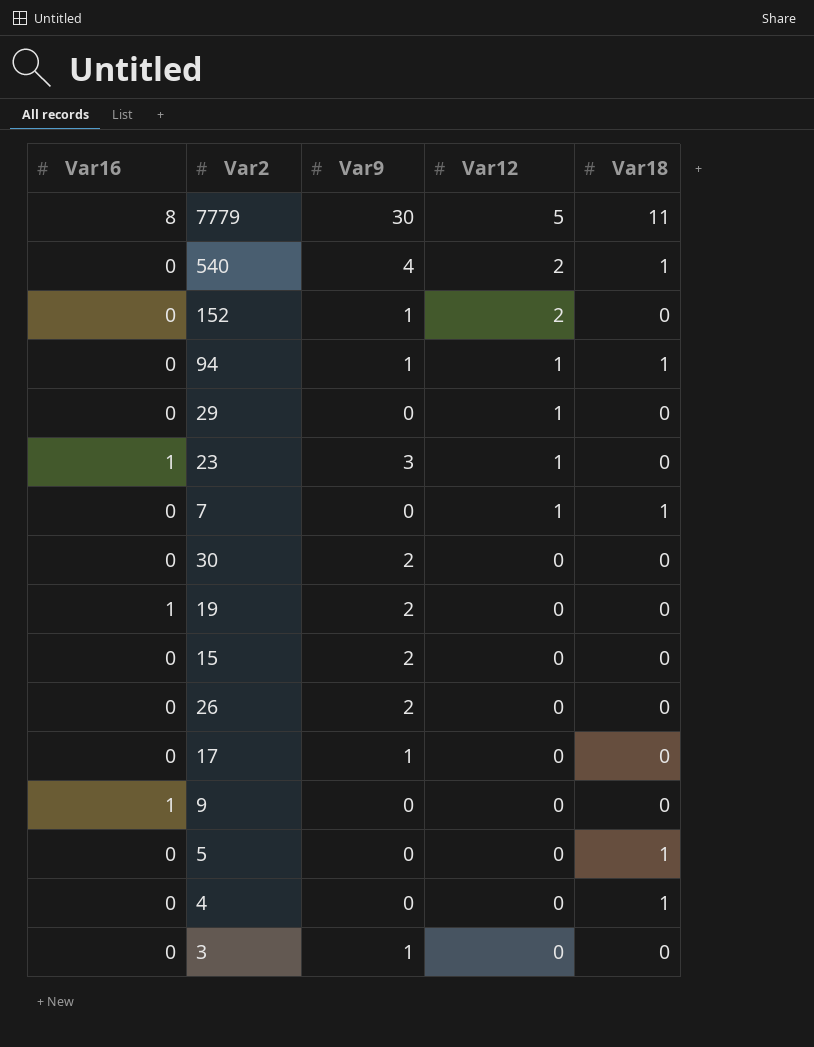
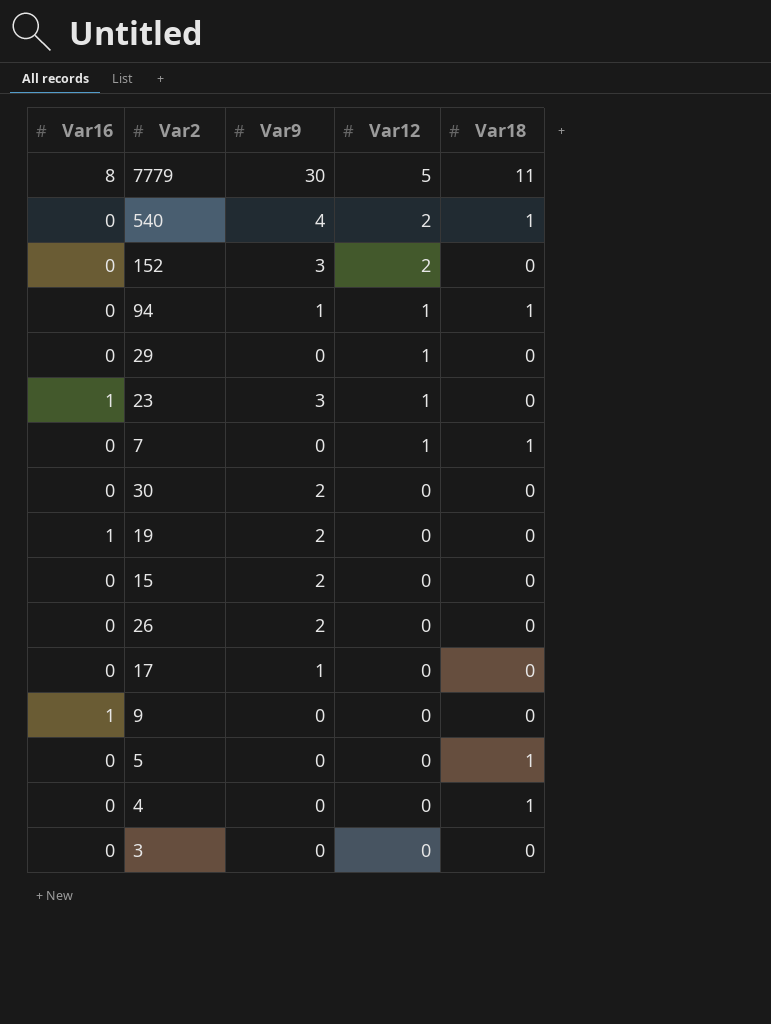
152 | Var9: 1 -> 3
3 | Var9: 1 -> 0

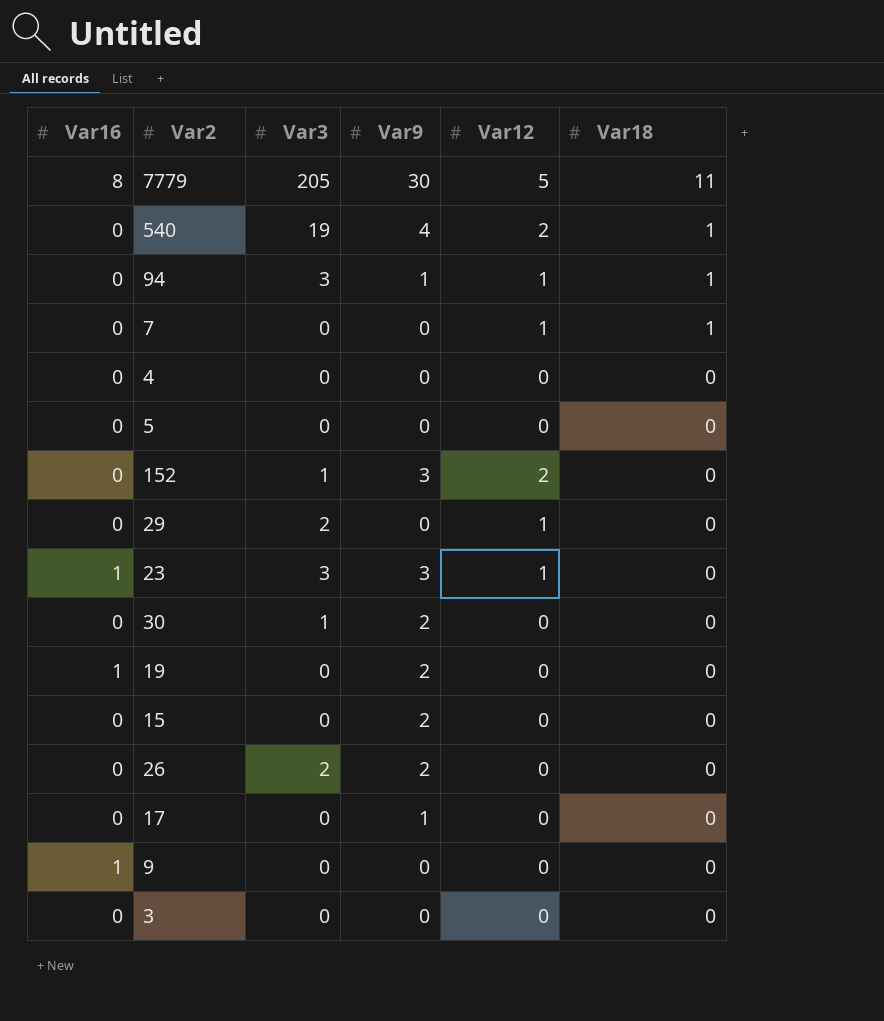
row order: Var12 descending -> Var18 descending
column Var3 | position: none -> 3
4 | Var18: 1 -> 0
5 | Var18: 1 -> 0

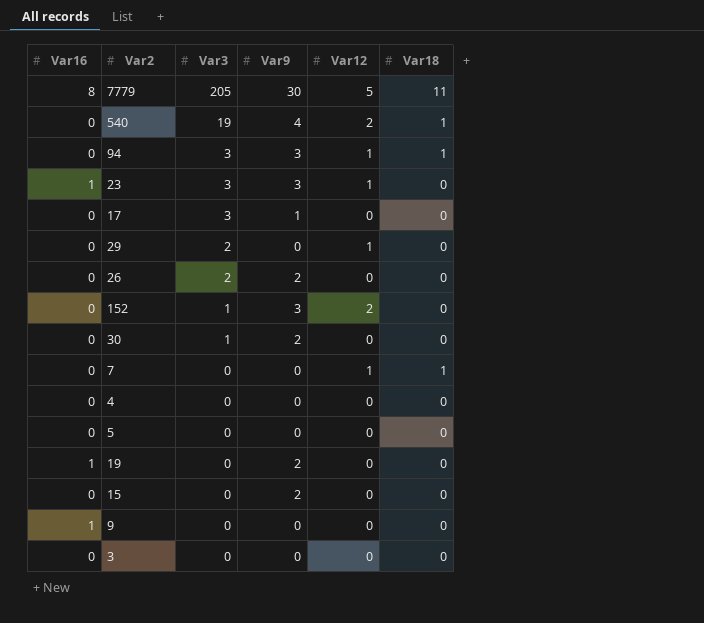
row order: Var18 descending -> Var3 descending
94 | Var9: 1 -> 3
17 | Var3: 0 -> 3

